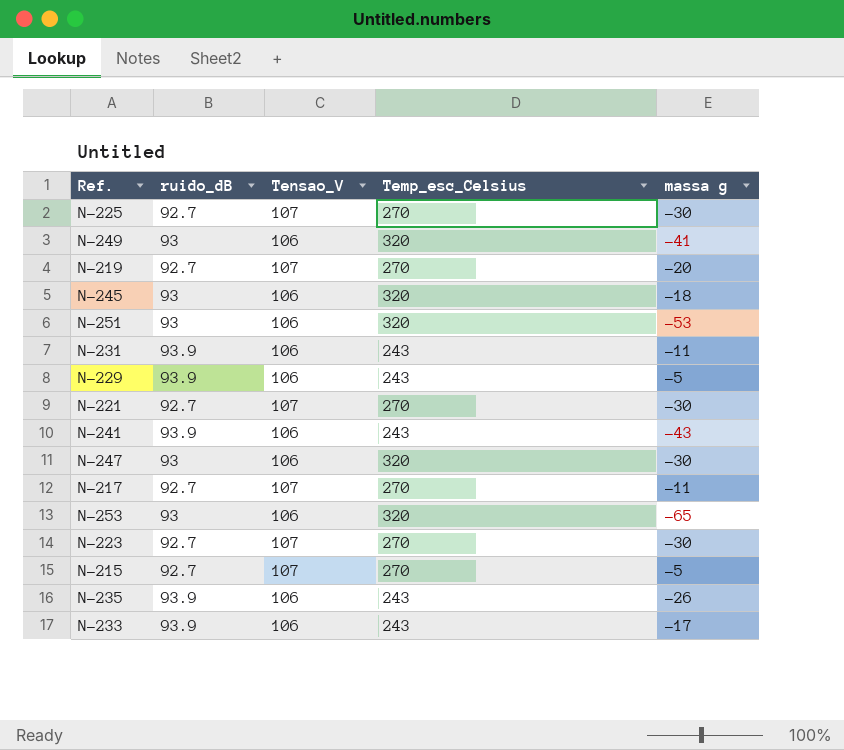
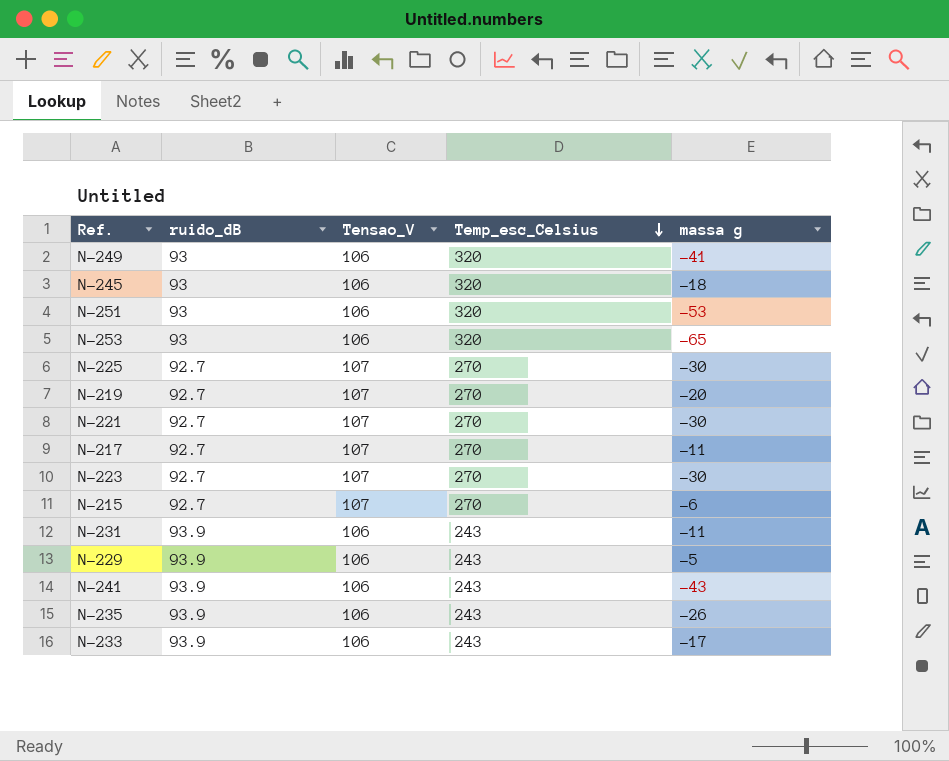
row order: none -> Temp_esc_Celsius descending
row N-247: 93 | 106 | 320 | -30 -> none
N-215 | massa g: -5 -> -6

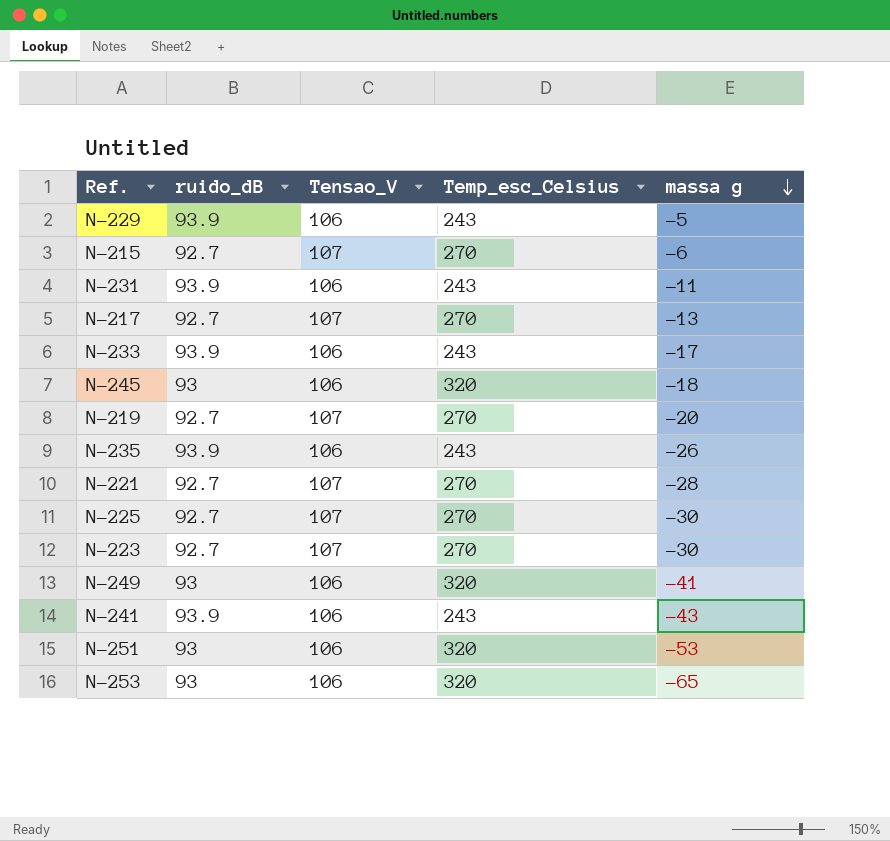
row order: Temp_esc_Celsius descending -> massa g descending
N-217 | massa g: -11 -> -13
N-221 | massa g: -30 -> -28

